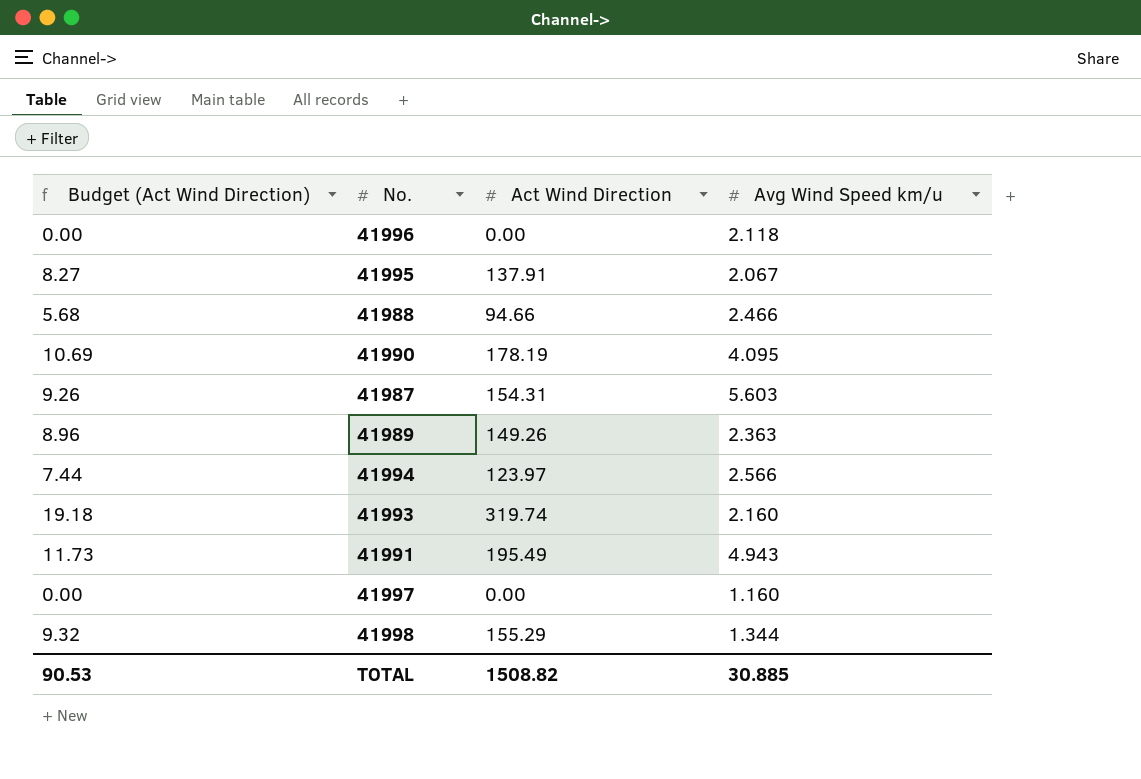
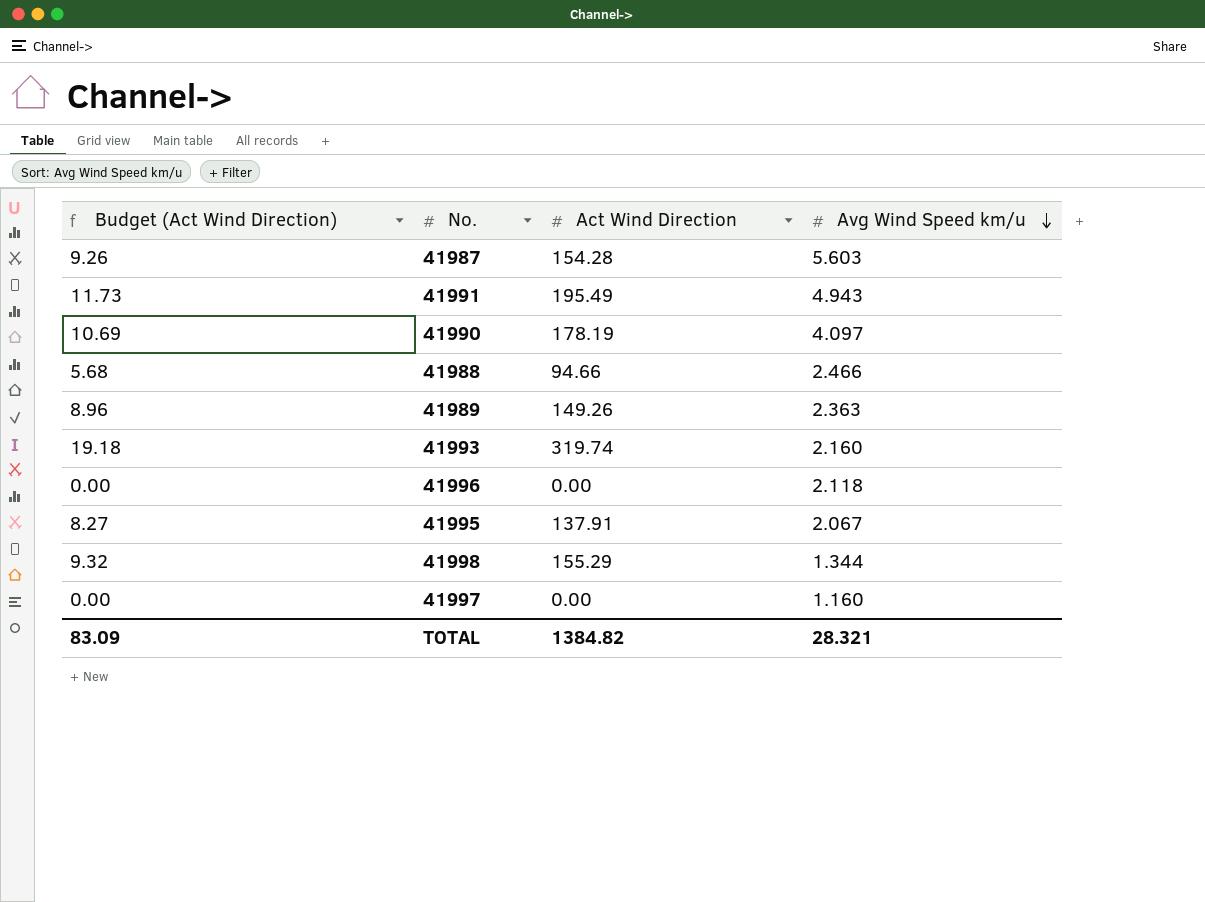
row order: none -> Avg Wind Speed km/u descending
row 41994: 7.44 | 123.97 | 2.566 -> none
41987 | Act Wind Direction: 154.31 -> 154.28
41990 | Avg Wind Speed km/u: 4.095 -> 4.097
TOTAL | Budget (Act Wind Direction): 90.53 -> 83.09
TOTAL | Act Wind Direction: 1508.82 -> 1384.82
TOTAL | Avg Wind Speed km/u: 30.885 -> 28.321

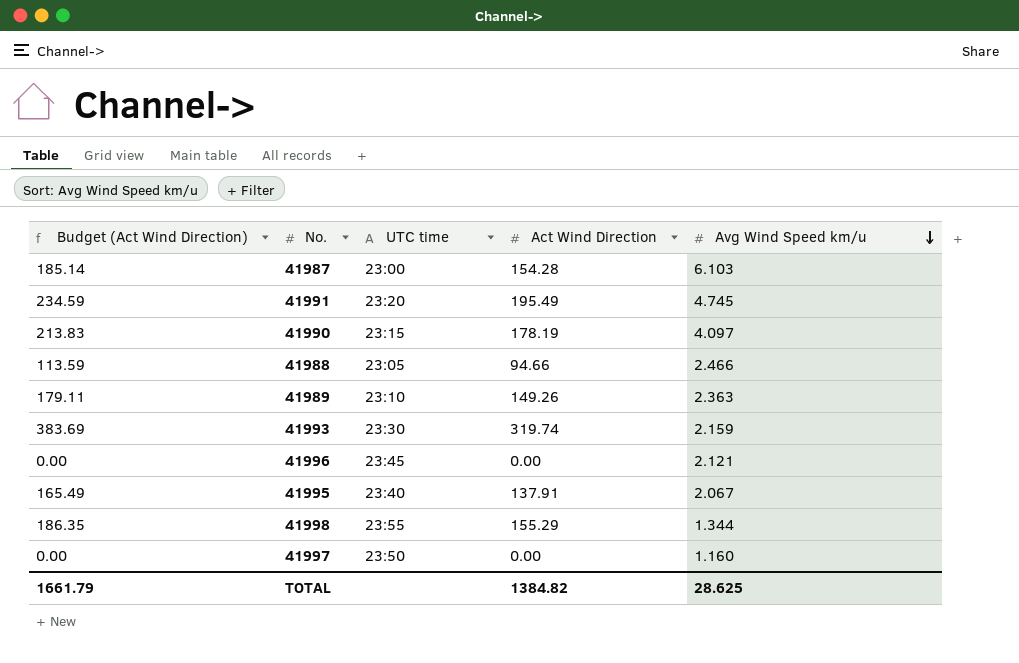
column Budget (Act Wind Direction) | formula: [Act Wind Direction] * 0.06 -> [Act Wind Direction] * 1.2
column UTC time | position: none -> 3
41987 | Avg Wind Speed km/u: 5.603 -> 6.103
41991 | Avg Wind Speed km/u: 4.943 -> 4.745
41993 | Avg Wind Speed km/u: 2.160 -> 2.159
41996 | Avg Wind Speed km/u: 2.118 -> 2.121
TOTAL | Budget (Act Wind Direction): 83.09 -> 1661.79
TOTAL | Avg Wind Speed km/u: 28.321 -> 28.625

